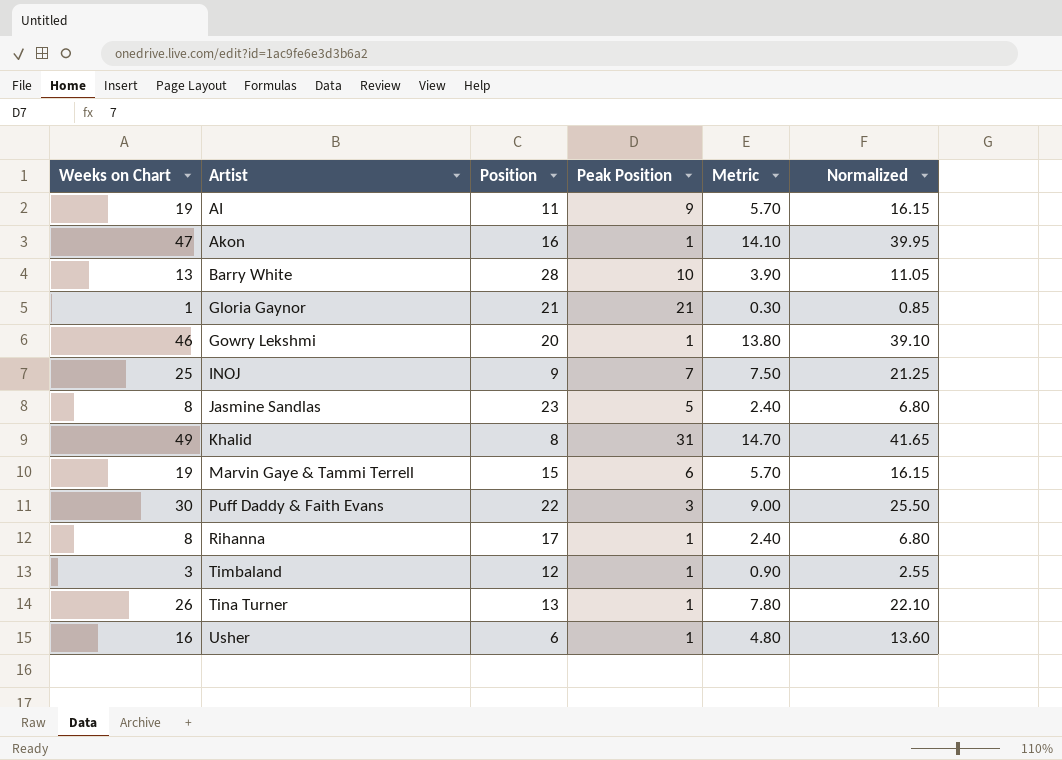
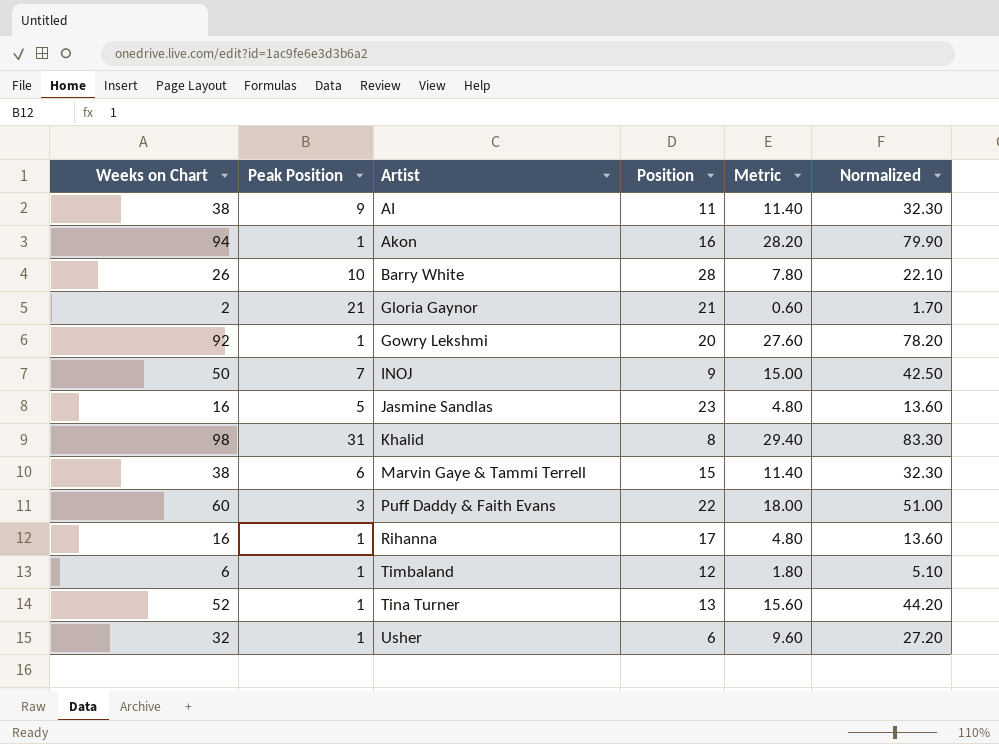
column Peak Position | position: 4 -> 2
AI | Weeks on Chart: 19 -> 38
AI | Metric: 5.70 -> 11.40
AI | Normalized: 16.15 -> 32.30
Akon | Weeks on Chart: 47 -> 94
Akon | Metric: 14.10 -> 28.20
Akon | Normalized: 39.95 -> 79.90
Barry White | Weeks on Chart: 13 -> 26
Barry White | Metric: 3.90 -> 7.80
Barry White | Normalized: 11.05 -> 22.10
Gloria Gaynor | Weeks on Chart: 1 -> 2
Gloria Gaynor | Metric: 0.30 -> 0.60
Gloria Gaynor | Normalized: 0.85 -> 1.70
Gowry Lekshmi | Weeks on Chart: 46 -> 92
Gowry Lekshmi | Metric: 13.80 -> 27.60
Gowry Lekshmi | Normalized: 39.10 -> 78.20
INOJ | Weeks on Chart: 25 -> 50
INOJ | Metric: 7.50 -> 15.00
INOJ | Normalized: 21.25 -> 42.50
Jasmine Sandlas | Weeks on Chart: 8 -> 16
Jasmine Sandlas | Metric: 2.40 -> 4.80
Jasmine Sandlas | Normalized: 6.80 -> 13.60
Khalid | Weeks on Chart: 49 -> 98
Khalid | Metric: 14.70 -> 29.40
Khalid | Normalized: 41.65 -> 83.30
Marvin Gaye & Tammi Terrell | Weeks on Chart: 19 -> 38
Marvin Gaye & Tammi Terrell | Metric: 5.70 -> 11.40
Marvin Gaye & Tammi Terrell | Normalized: 16.15 -> 32.30
Puff Daddy & Faith Evans | Weeks on Chart: 30 -> 60
Puff Daddy & Faith Evans | Metric: 9.00 -> 18.00
Puff Daddy & Faith Evans | Normalized: 25.50 -> 51.00
Rihanna | Weeks on Chart: 8 -> 16
Rihanna | Metric: 2.40 -> 4.80
Rihanna | Normalized: 6.80 -> 13.60
Timbaland | Weeks on Chart: 3 -> 6
Timbaland | Metric: 0.90 -> 1.80
Timbaland | Normalized: 2.55 -> 5.10
Tina Turner | Weeks on Chart: 26 -> 52
Tina Turner | Metric: 7.80 -> 15.60
Tina Turner | Normalized: 22.10 -> 44.20
Usher | Weeks on Chart: 16 -> 32
Usher | Metric: 4.80 -> 9.60
Usher | Normalized: 13.60 -> 27.20

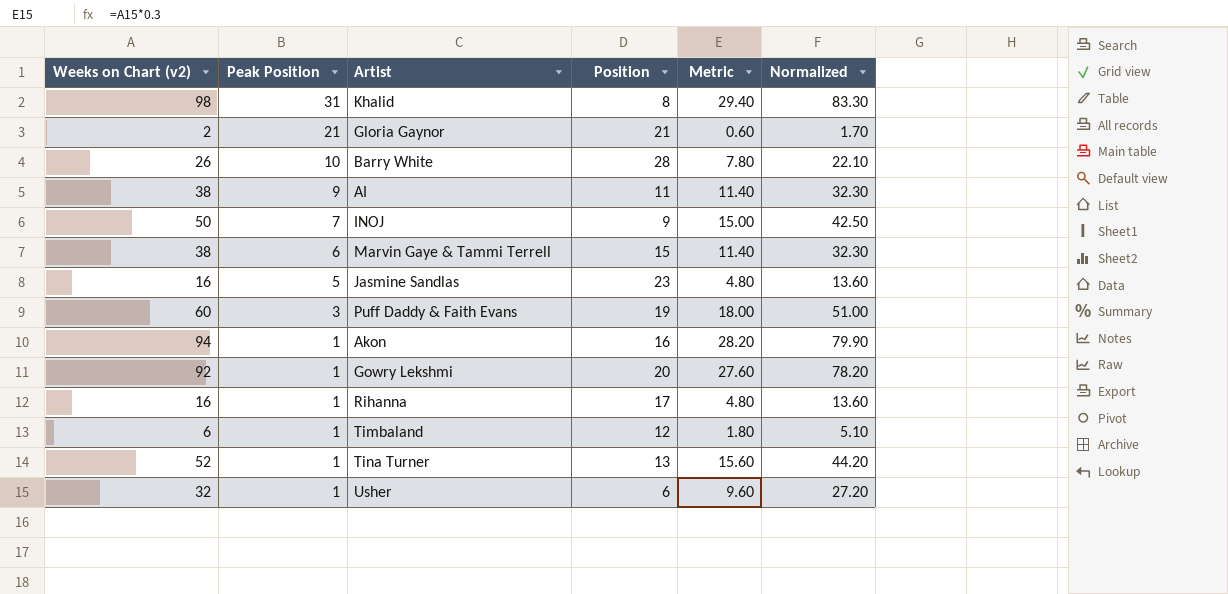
row order: Artist ascending -> Peak Position descending
column name: Weeks on Chart -> Weeks on Chart (v2)
Puff Daddy & Faith Evans | Position: 22 -> 19

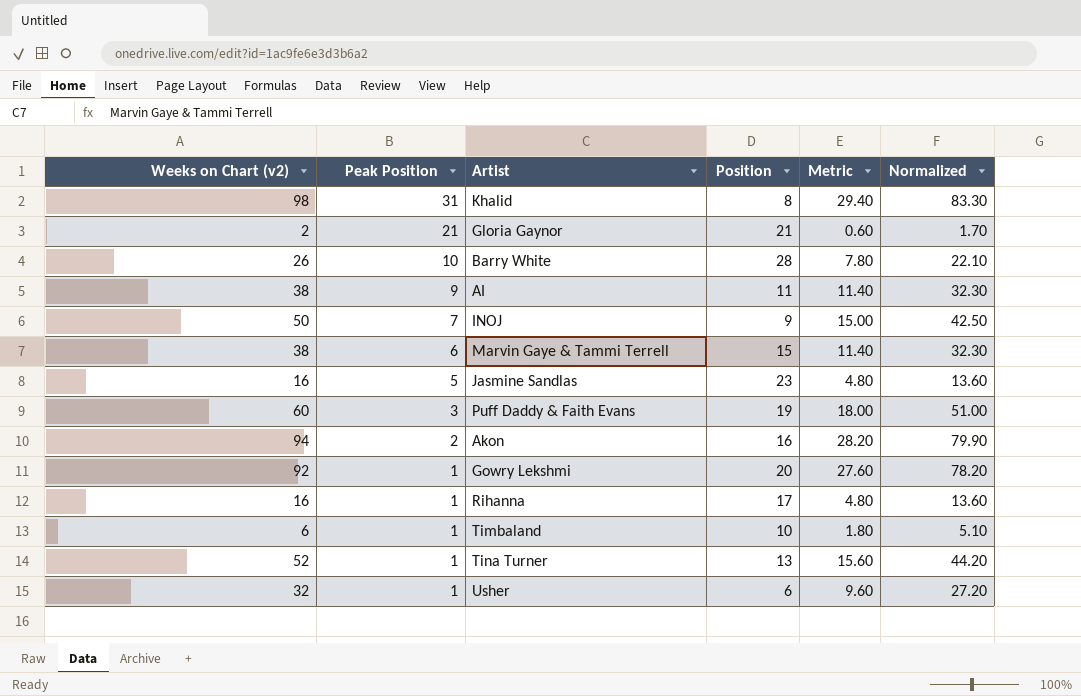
Akon | Peak Position: 1 -> 2
Timbaland | Position: 12 -> 10

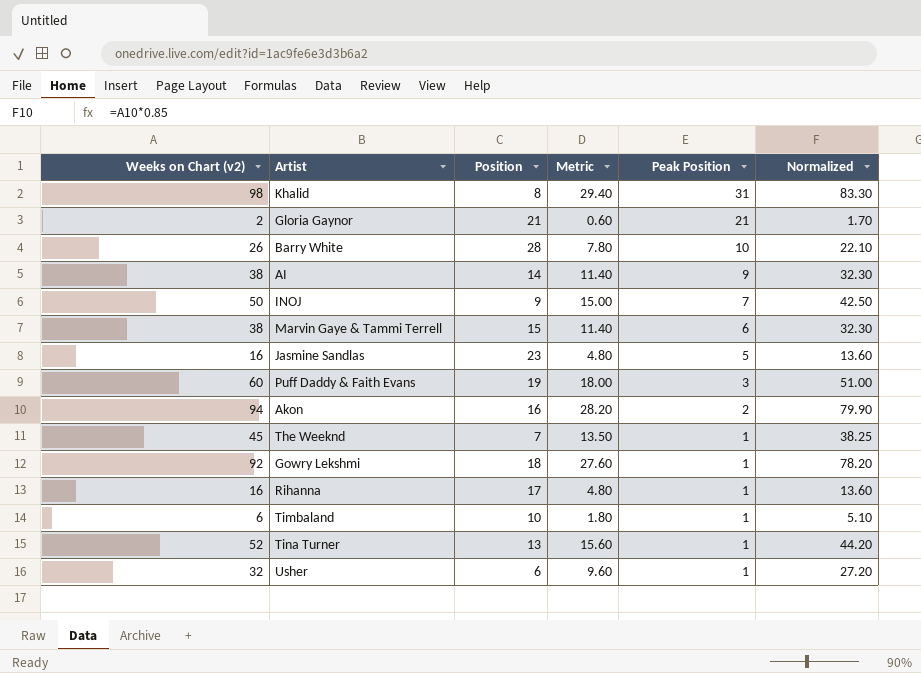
column Peak Position | position: 2 -> 5
AI | Position: 11 -> 14
row The Weeknd: none -> 45 | 7 | 13.50 | 1 | 38.25
Gowry Lekshmi | Position: 20 -> 18

